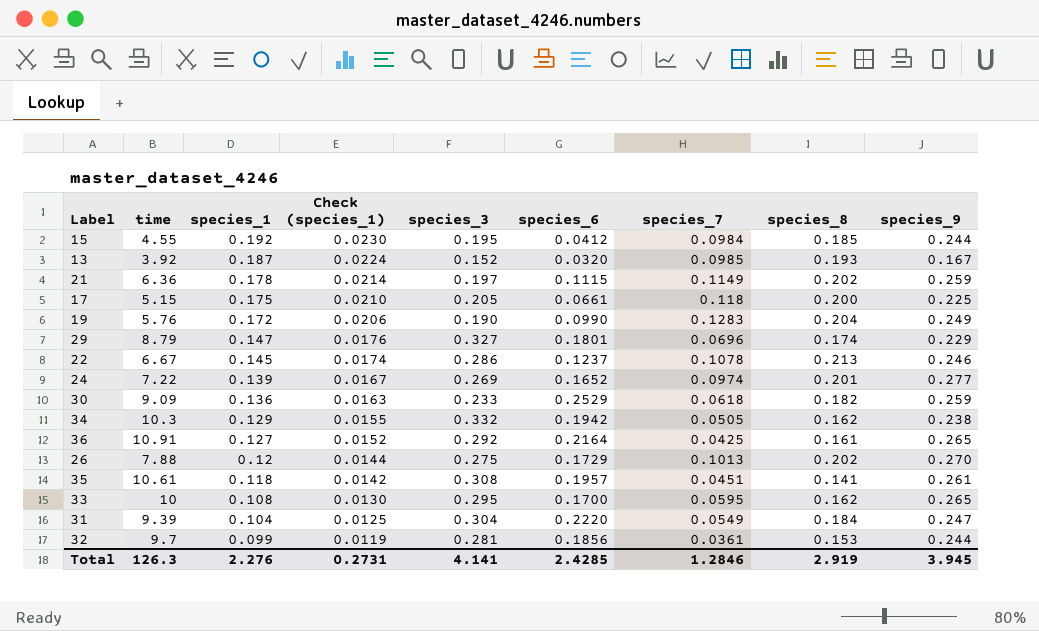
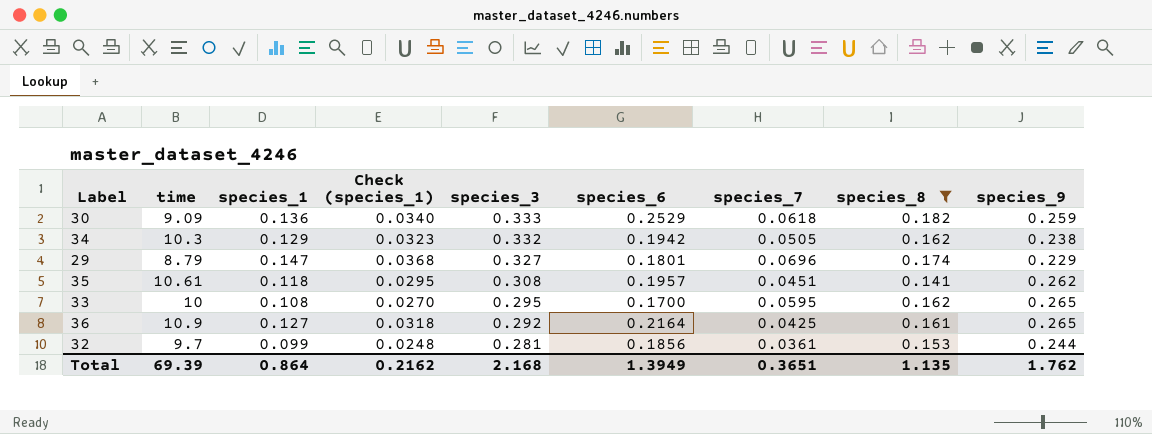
filter: none -> species_8 <= 0.182
row order: species_1 descending -> species_3 descending
column Check (species_1) | formula: [species_1] * 0.12 -> [species_1] * 0.25
30 | species_3: 0.233 -> 0.333
35 | species_9: 0.261 -> 0.262
36 | time: 10.91 -> 10.9
Total | time: 126.3 -> 69.39
Total | species_1: 2.276 -> 0.864
Total | Check (species_1): 0.2731 -> 0.2162
Total | species_3: 4.141 -> 2.168
Total | species_6: 2.4285 -> 1.3949
Total | species_7: 1.2846 -> 0.3651
Total | species_8: 2.919 -> 1.135
Total | species_9: 3.945 -> 1.762

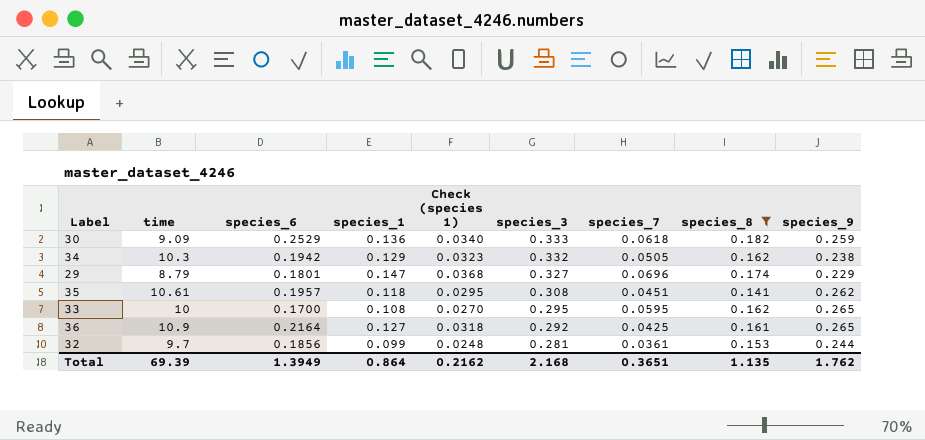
column species_6 | position: 6 -> 3
column name: Check (species_1) -> Check (species 1)

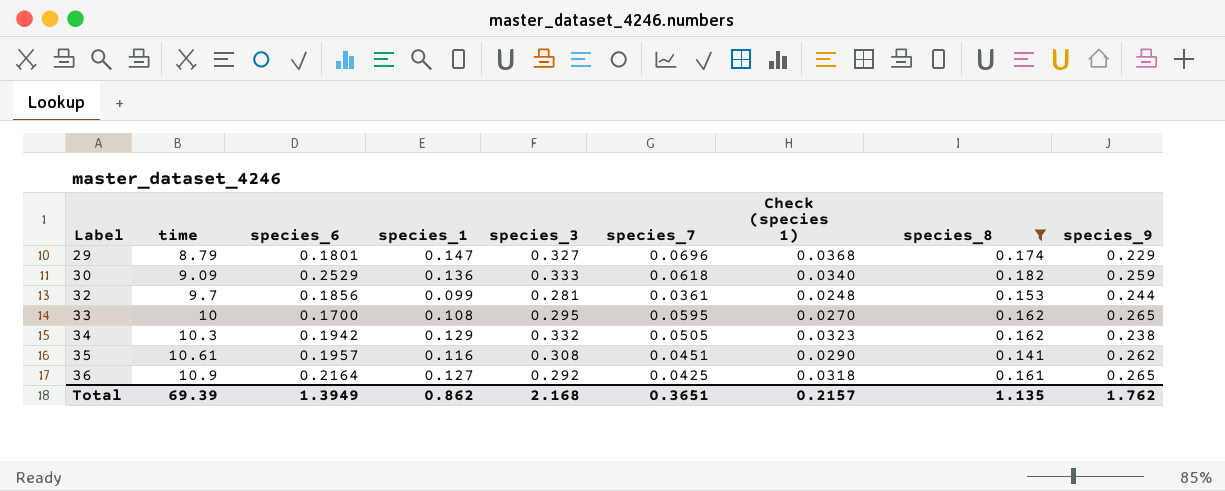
row order: species_3 descending -> Label ascending
column Check (species 1) | position: 5 -> 7
35 | species_1: 0.118 -> 0.116
35 | Check (species 1): 0.0295 -> 0.0290
Total | species_1: 0.864 -> 0.862
Total | Check (species 1): 0.2162 -> 0.2157

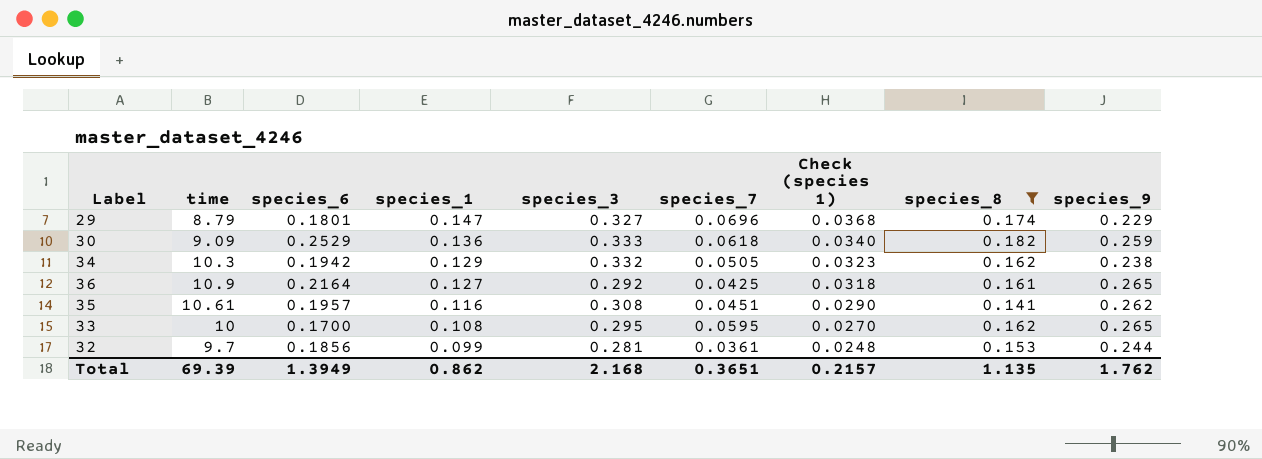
row order: Label ascending -> species_1 descending

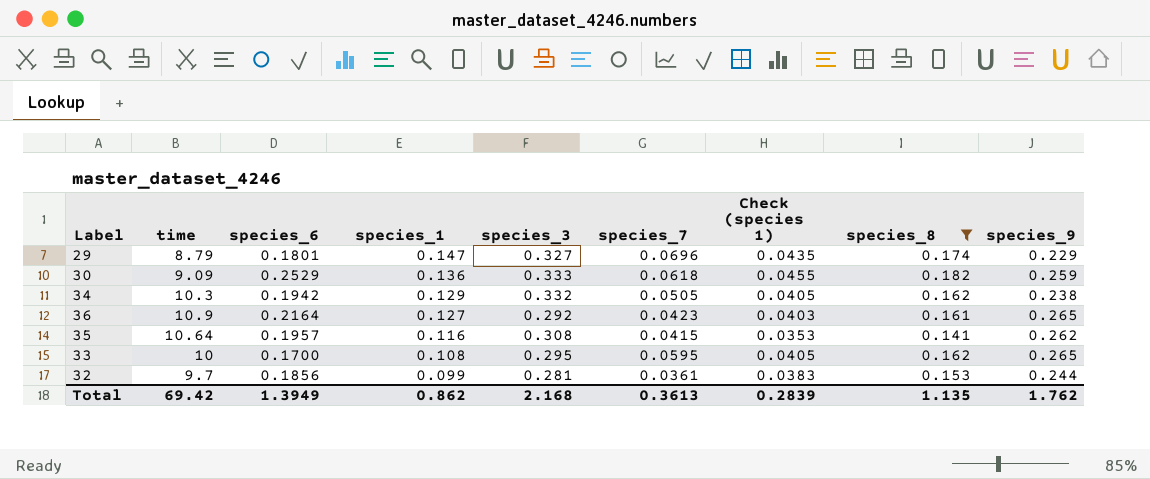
column Check (species 1) | formula: [species_1] * 0.25 -> [species_8] * 0.25
36 | species_7: 0.0425 -> 0.0423
35 | time: 10.61 -> 10.64
35 | species_7: 0.0451 -> 0.0415
Total | time: 69.39 -> 69.42
Total | species_7: 0.3651 -> 0.3613
Total | Check (species 1): 0.2157 -> 0.2839

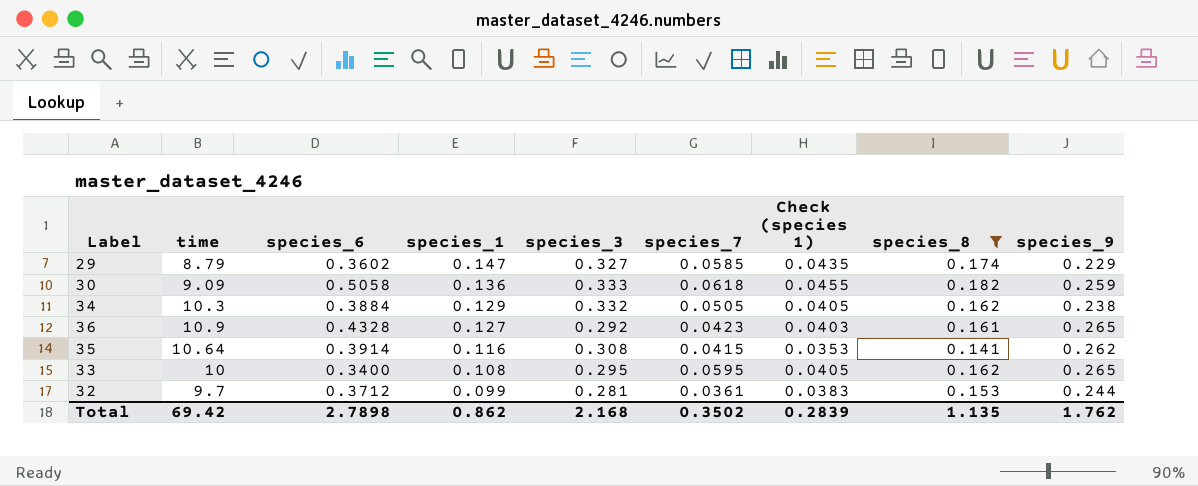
29 | species_6: 0.1801 -> 0.3602
29 | species_7: 0.0696 -> 0.0585
30 | species_6: 0.2529 -> 0.5058
34 | species_6: 0.1942 -> 0.3884
36 | species_6: 0.2164 -> 0.4328
35 | species_6: 0.1957 -> 0.3914
33 | species_6: 0.1700 -> 0.3400
32 | species_6: 0.1856 -> 0.3712
Total | species_6: 1.3949 -> 2.7898
Total | species_7: 0.3613 -> 0.3502

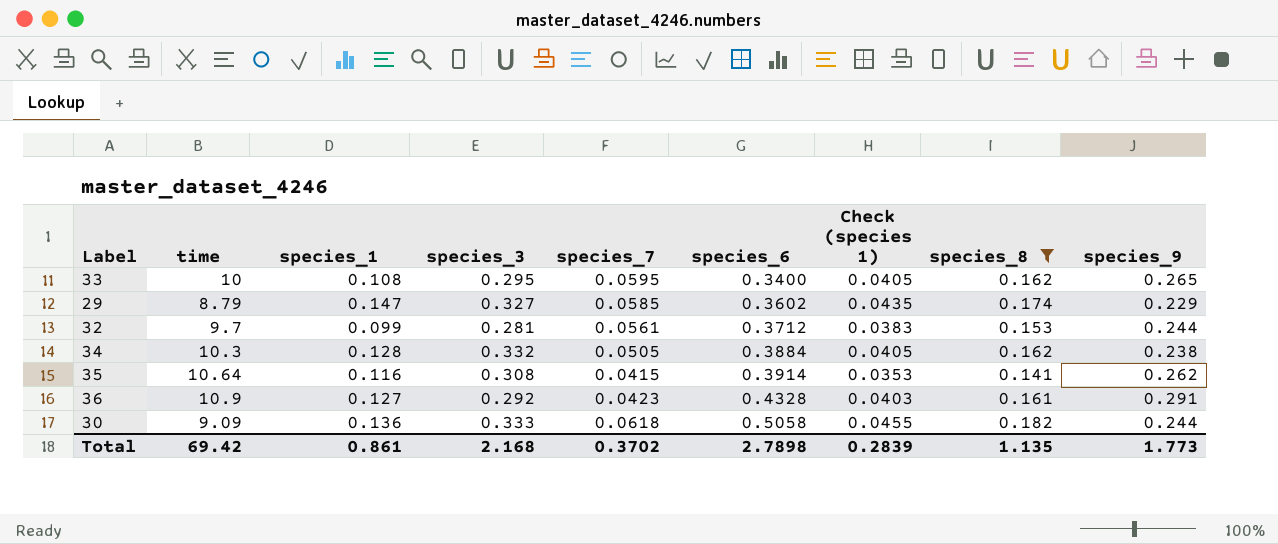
row order: species_1 descending -> species_6 ascending
column species_6 | position: 3 -> 6
32 | species_7: 0.0361 -> 0.0561
34 | species_1: 0.129 -> 0.128
36 | species_9: 0.265 -> 0.291
30 | species_9: 0.259 -> 0.244
Total | species_1: 0.862 -> 0.861
Total | species_7: 0.3502 -> 0.3702
Total | species_9: 1.762 -> 1.773

